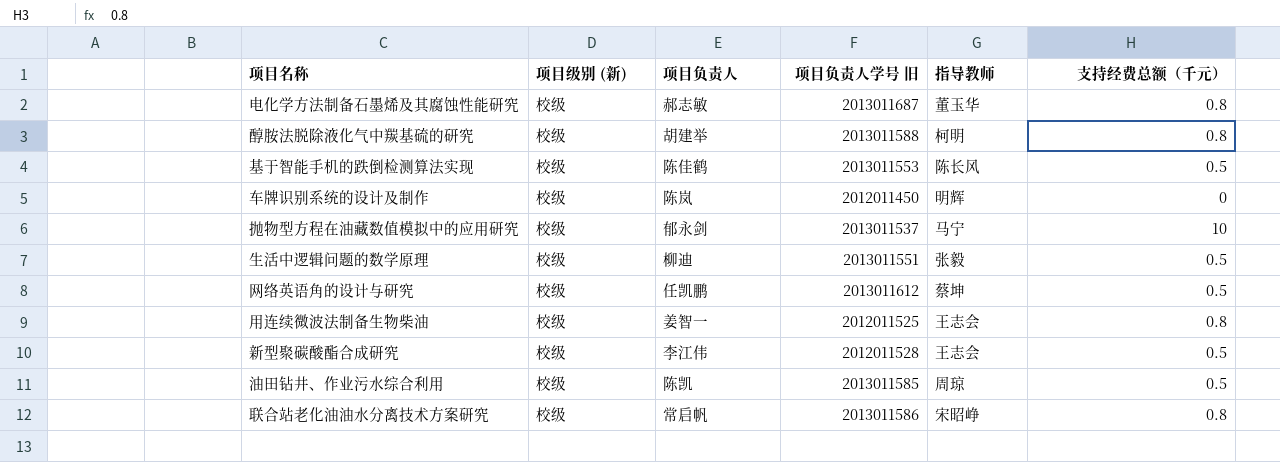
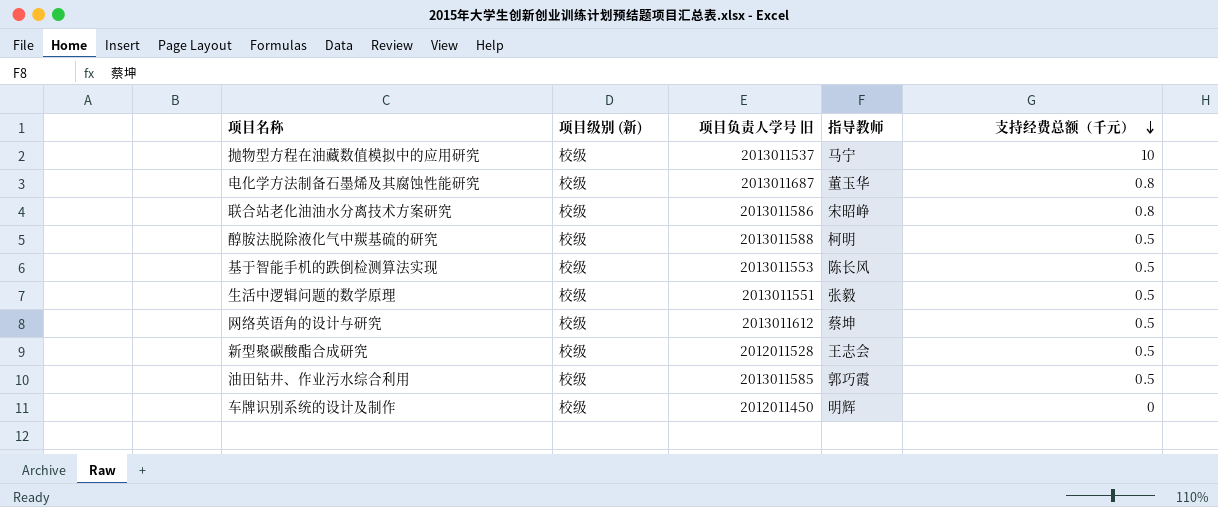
row order: none -> 支持经费总额（千元） descending
column 项目负责人 | position: 3 -> none
row 用连续微波法制备生物柴油: 校级 | 姜智一 | 2012011525 | 王志会 | 0.8 -> none
醇胺法脱除液化气中羰基硫的研究 | 支持经费总额（千元）: 0.8 -> 0.5
油田钻井、作业污水综合利用 | 指导教师: 周琼 -> 郭巧霞

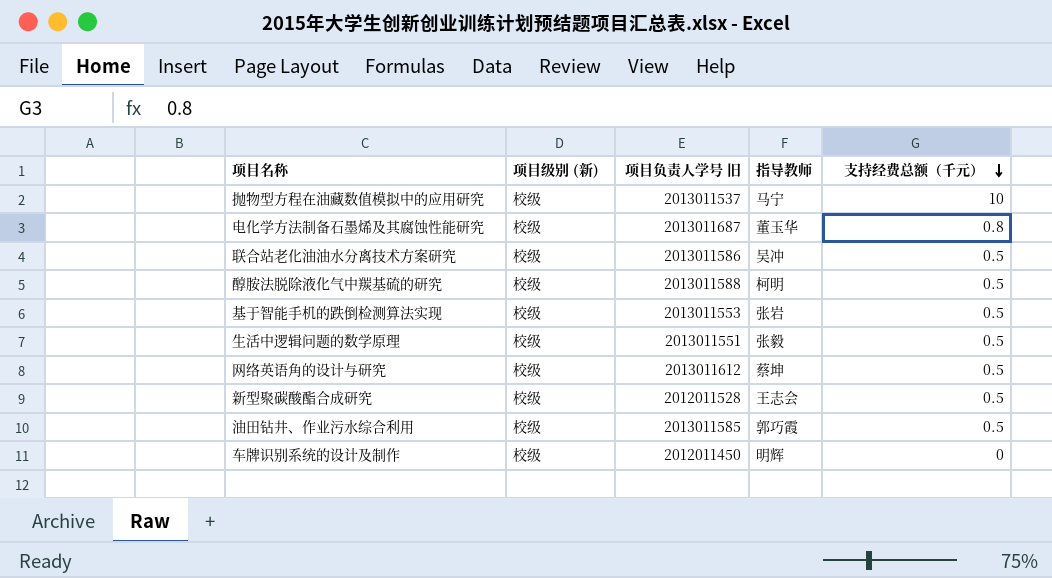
联合站老化油油水分离技术方案研究 | 指导教师: 宋昭峥 -> 吴冲
联合站老化油油水分离技术方案研究 | 支持经费总额（千元）: 0.8 -> 0.5
基于智能手机的跌倒检测算法实现 | 指导教师: 陈长风 -> 张岩

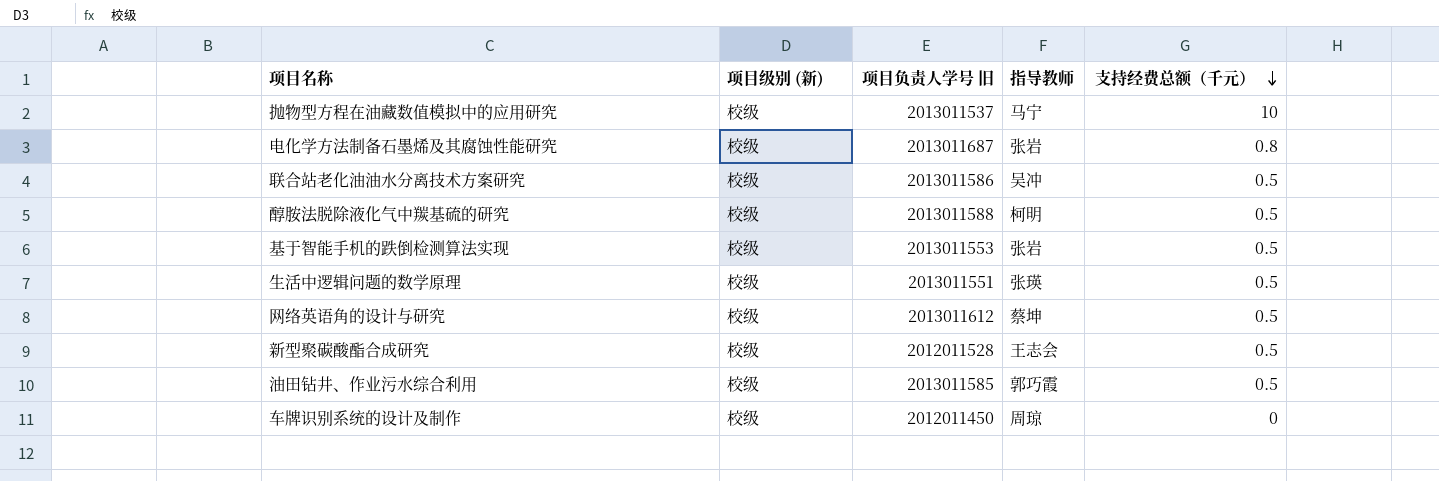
电化学方法制备石墨烯及其腐蚀性能研究 | 指导教师: 董玉华 -> 张岩
生活中逻辑问题的数学原理 | 指导教师: 张毅 -> 张瑛
车牌识别系统的设计及制作 | 指导教师: 明辉 -> 周琼

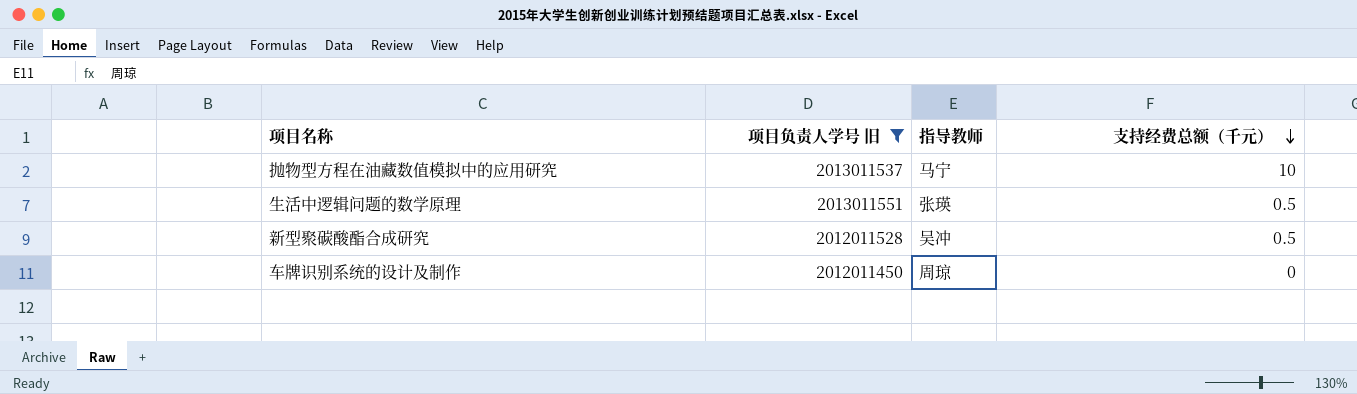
filter: none -> 项目负责人学号 旧 <= 2013011551
column 项目级别 (新) | position: 2 -> none
新型聚碳酸酯合成研究 | 指导教师: 王志会 -> 吴冲

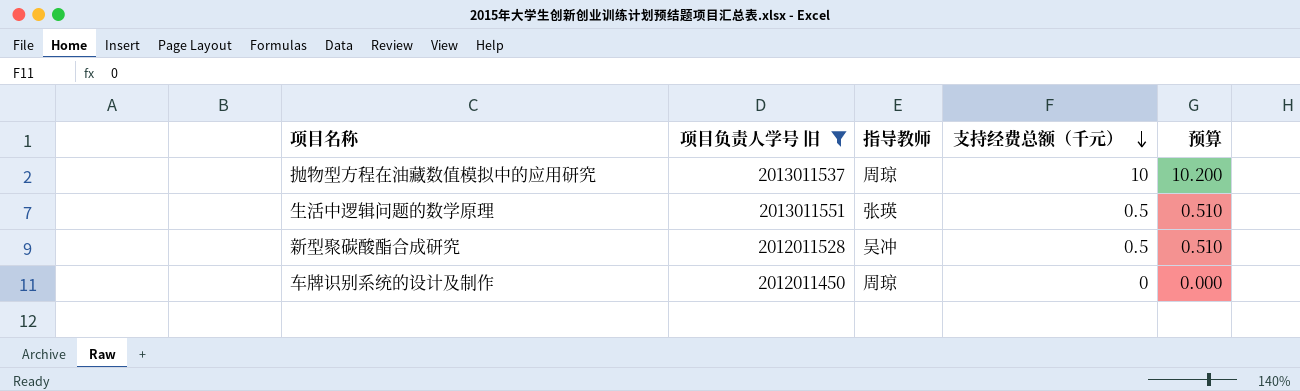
column 预算 | formula: none -> [支持经费总额（千元）] * 1.02
抛物型方程在油藏数值模拟中的应用研究 | 指导教师: 马宁 -> 周琼

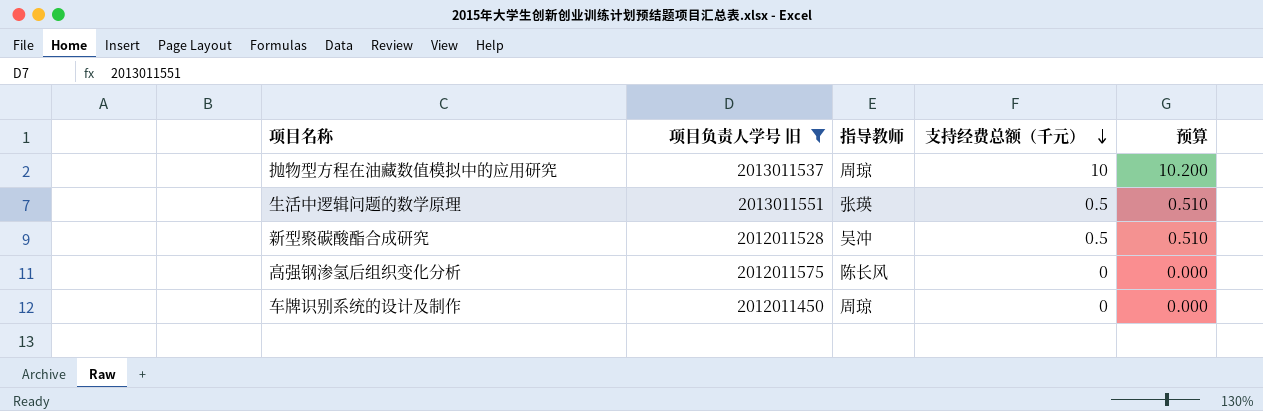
row 高强钢渗氢后组织变化分析: none -> 2012011575 | 陈长风 | 0 | 0.000

